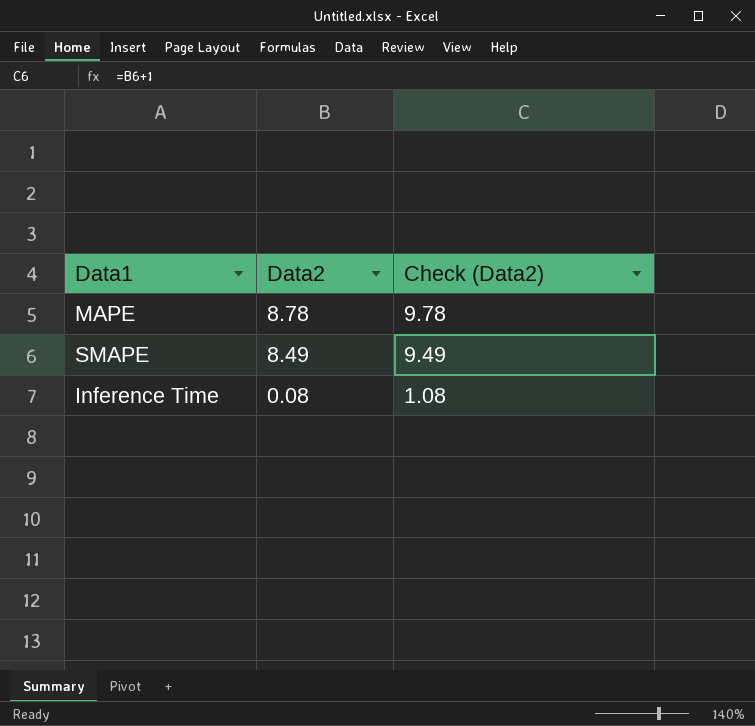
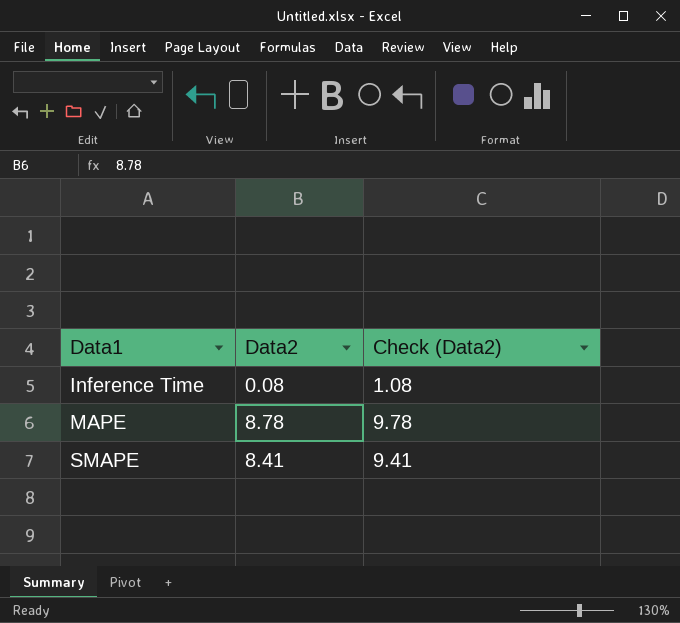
row order: Data2 descending -> Data1 ascending
SMAPE | Data2: 8.49 -> 8.41
SMAPE | Check (Data2): 9.49 -> 9.41

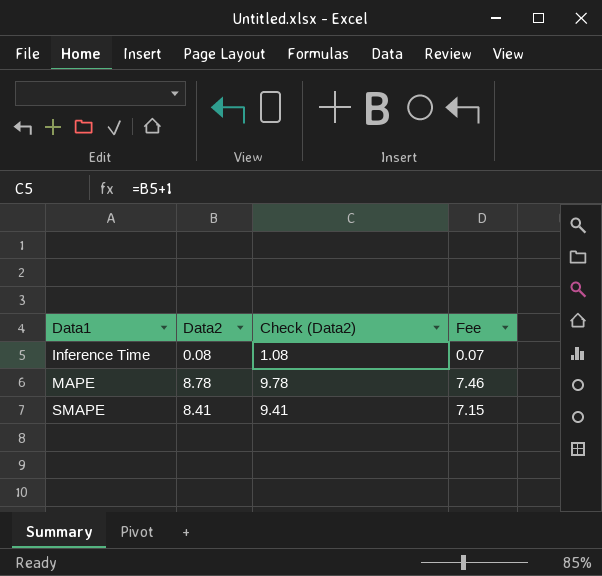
column Fee | formula: none -> [Data2] * 0.85

